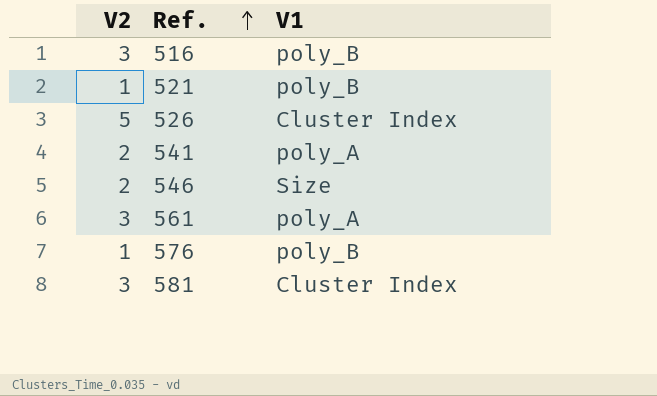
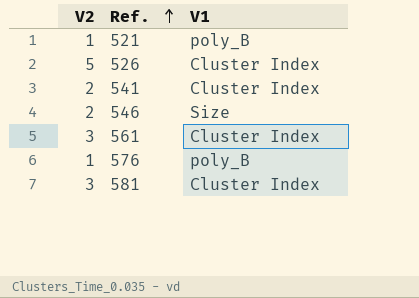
row 516: 3 | poly_B -> none
541 | V1: poly_A -> Cluster Index
561 | V1: poly_A -> Cluster Index

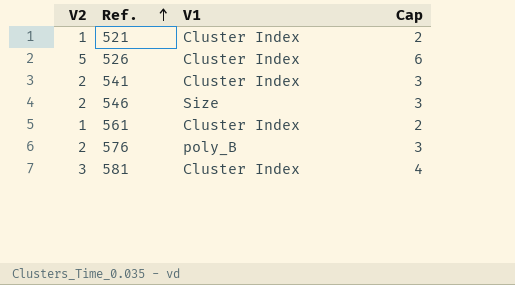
column Cap | formula: none -> [V2] + 1
521 | V1: poly_B -> Cluster Index
561 | V2: 3 -> 1
576 | V2: 1 -> 2

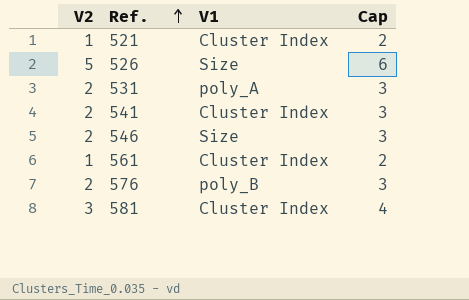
526 | V1: Cluster Index -> Size
row 531: none -> 2 | poly_A | 3

